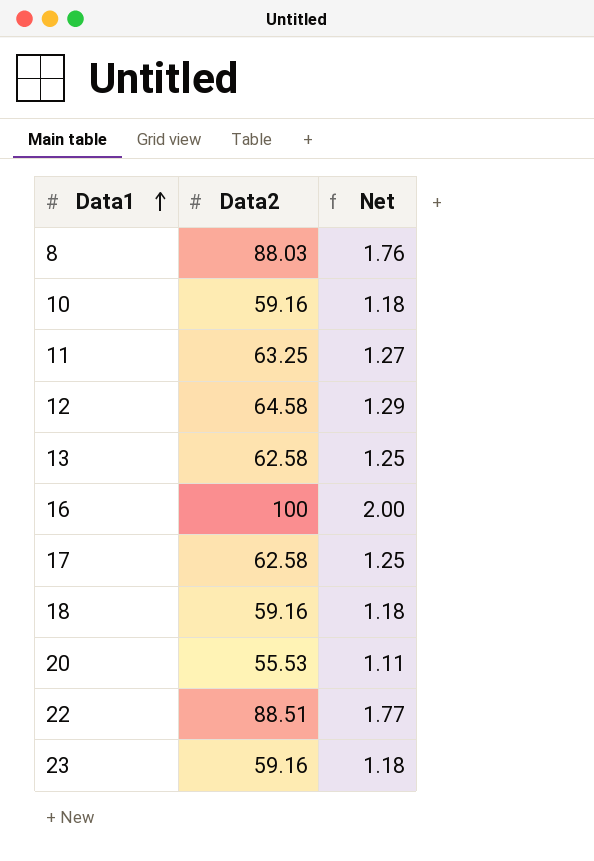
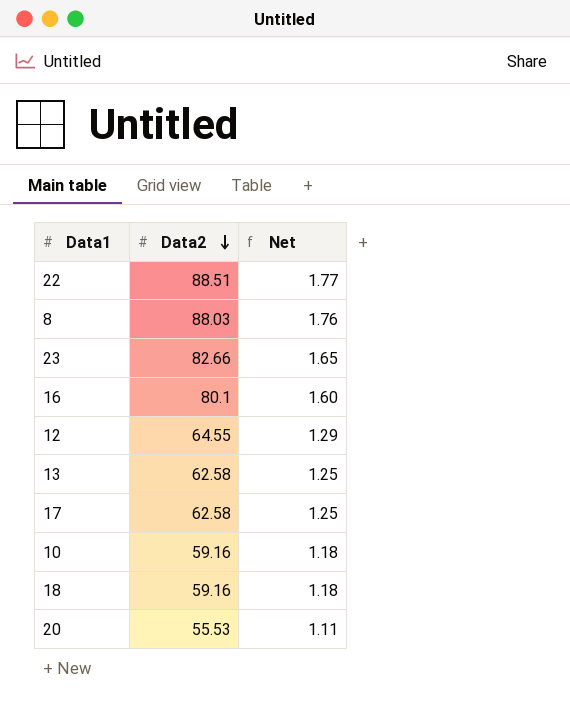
row order: Data1 ascending -> Data2 descending
row 11: 63.25 | 1.27 -> none
23 | Data2: 59.16 -> 82.66
23 | Net: 1.18 -> 1.65
16 | Data2: 100 -> 80.1
16 | Net: 2.00 -> 1.60
12 | Data2: 64.58 -> 64.55

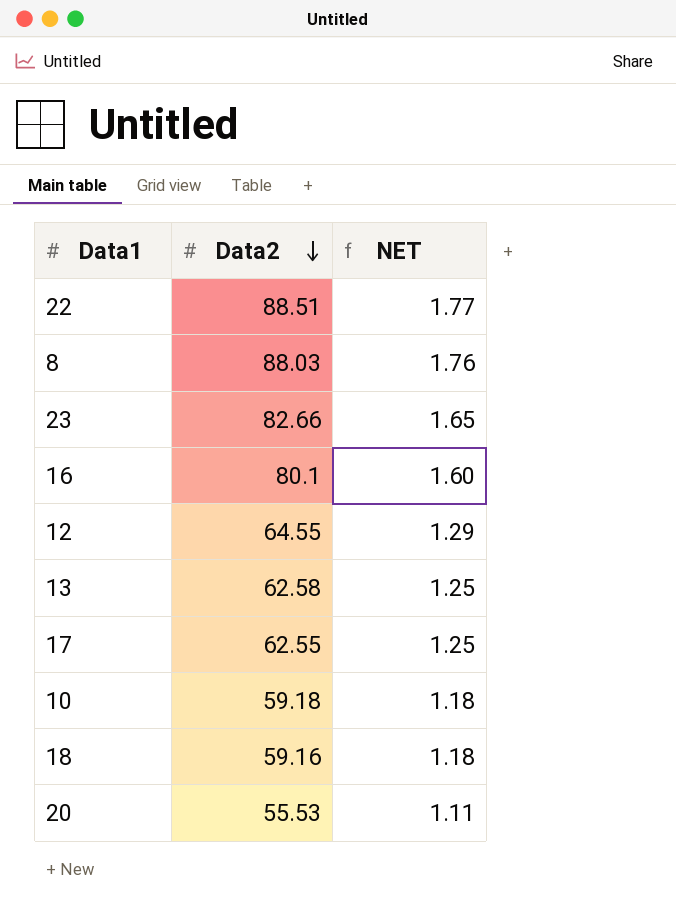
column name: Net -> NET
17 | Data2: 62.58 -> 62.55
10 | Data2: 59.16 -> 59.18

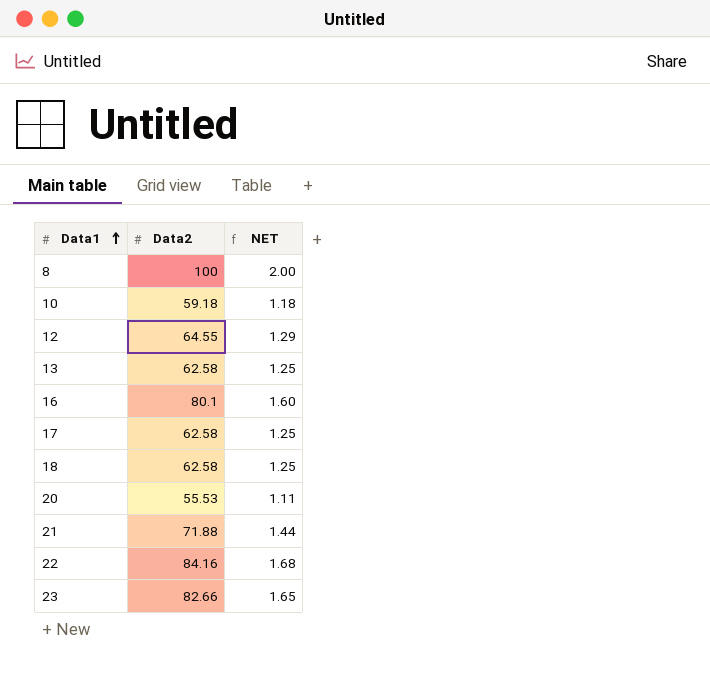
row order: Data2 descending -> Data1 ascending
8 | Data2: 88.03 -> 100
8 | NET: 1.76 -> 2.00
17 | Data2: 62.55 -> 62.58
18 | Data2: 59.16 -> 62.58
18 | NET: 1.18 -> 1.25
row 21: none -> 71.88 | 1.44
22 | Data2: 88.51 -> 84.16
22 | NET: 1.77 -> 1.68

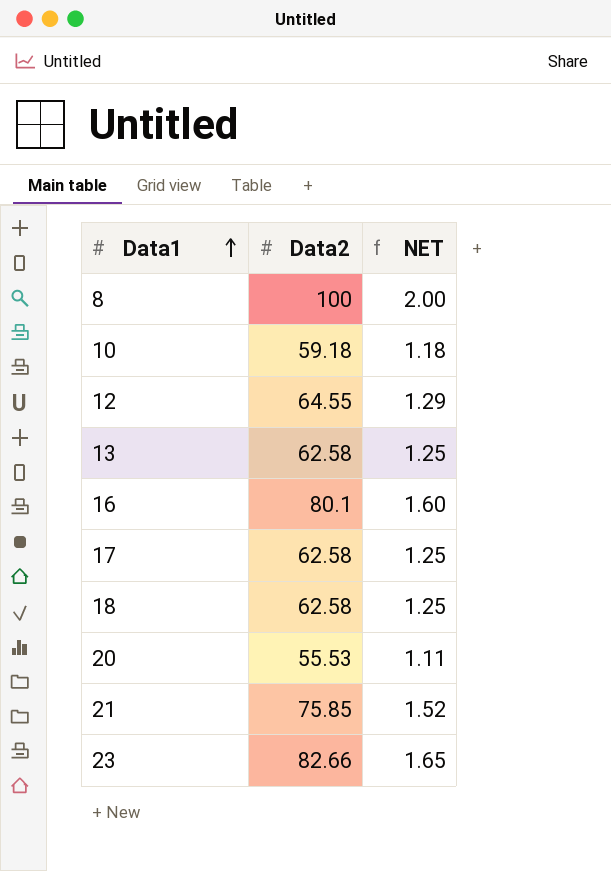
row 22: 84.16 | 1.68 -> none
21 | Data2: 71.88 -> 75.85
21 | NET: 1.44 -> 1.52

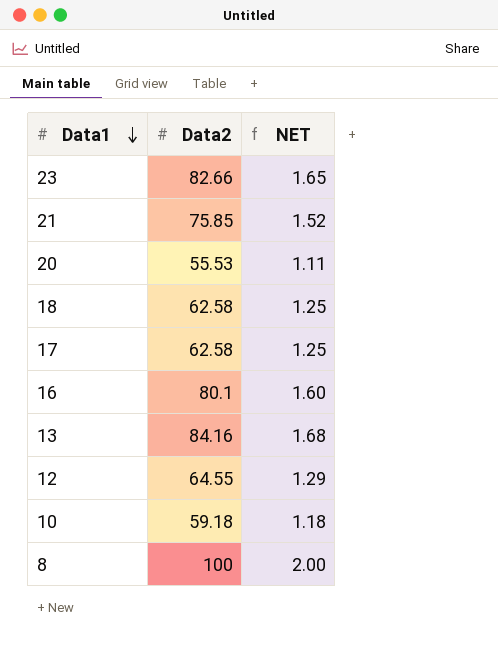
row order: Data1 ascending -> Data1 descending
13 | Data2: 62.58 -> 84.16
13 | NET: 1.25 -> 1.68

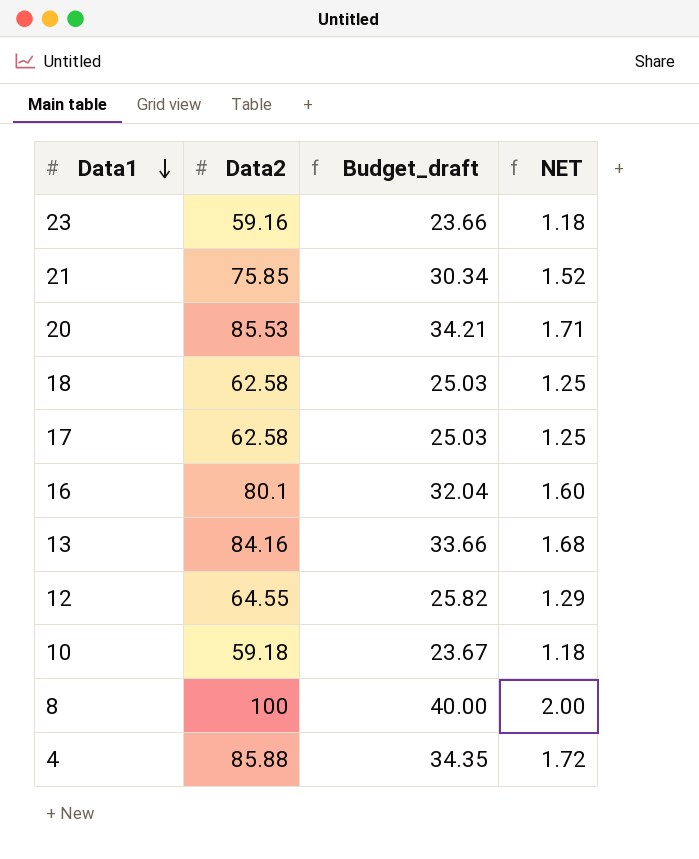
column Budget_draft | formula: none -> [Data2] * 0.4
23 | Data2: 82.66 -> 59.16
23 | NET: 1.65 -> 1.18
20 | Data2: 55.53 -> 85.53
20 | NET: 1.11 -> 1.71
row 4: none -> 85.88 | 34.35 | 1.72

